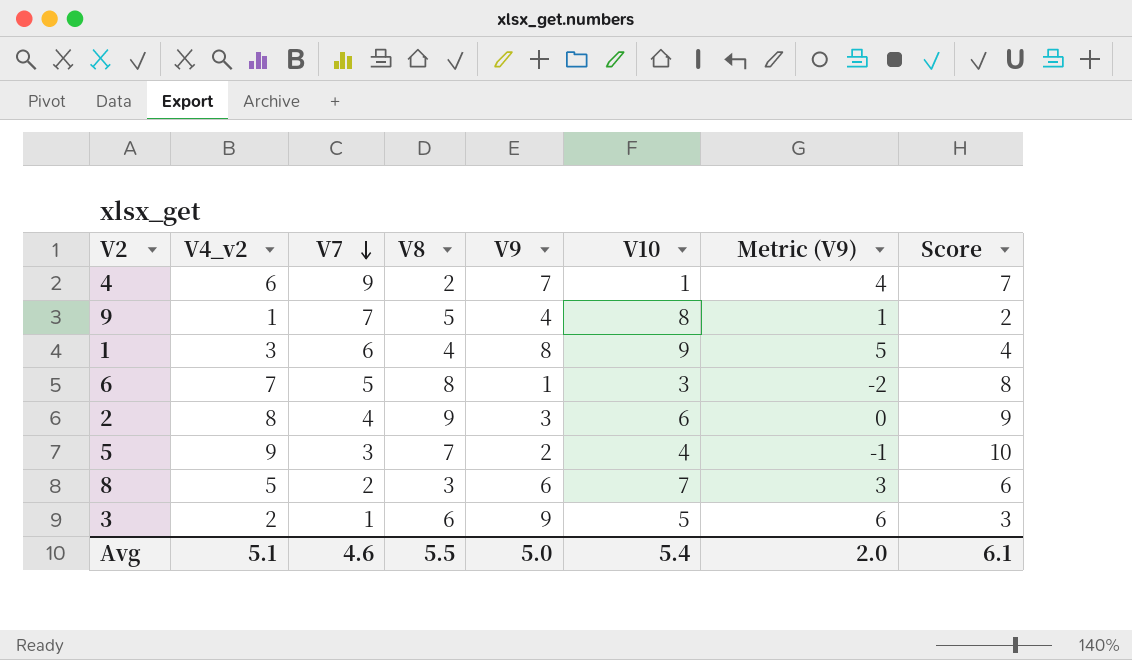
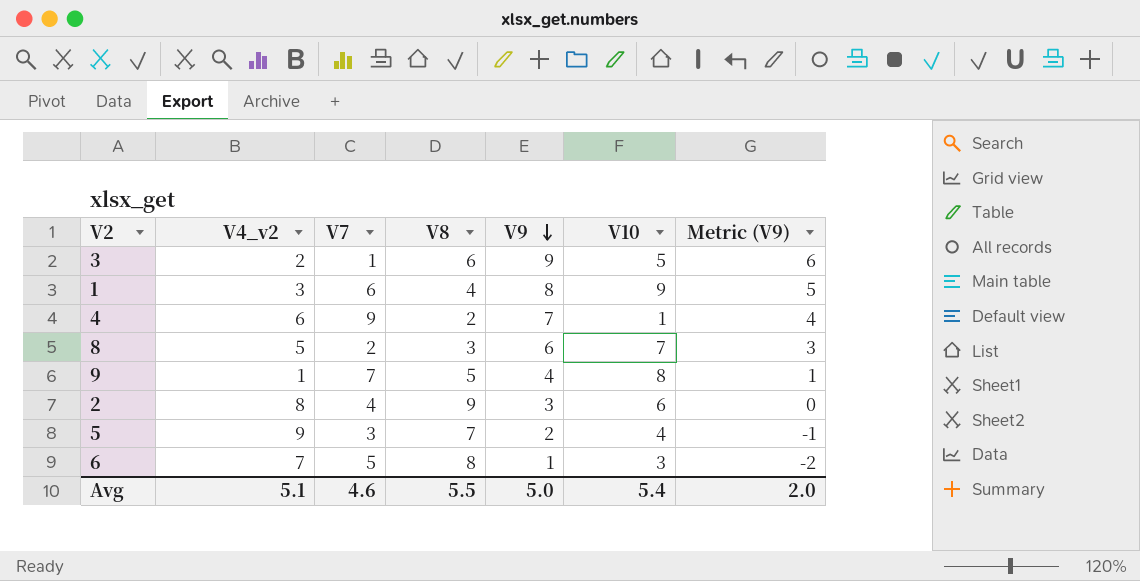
row order: V7 descending -> V9 descending
column Score | formula: [V4_v2] + 1 -> none

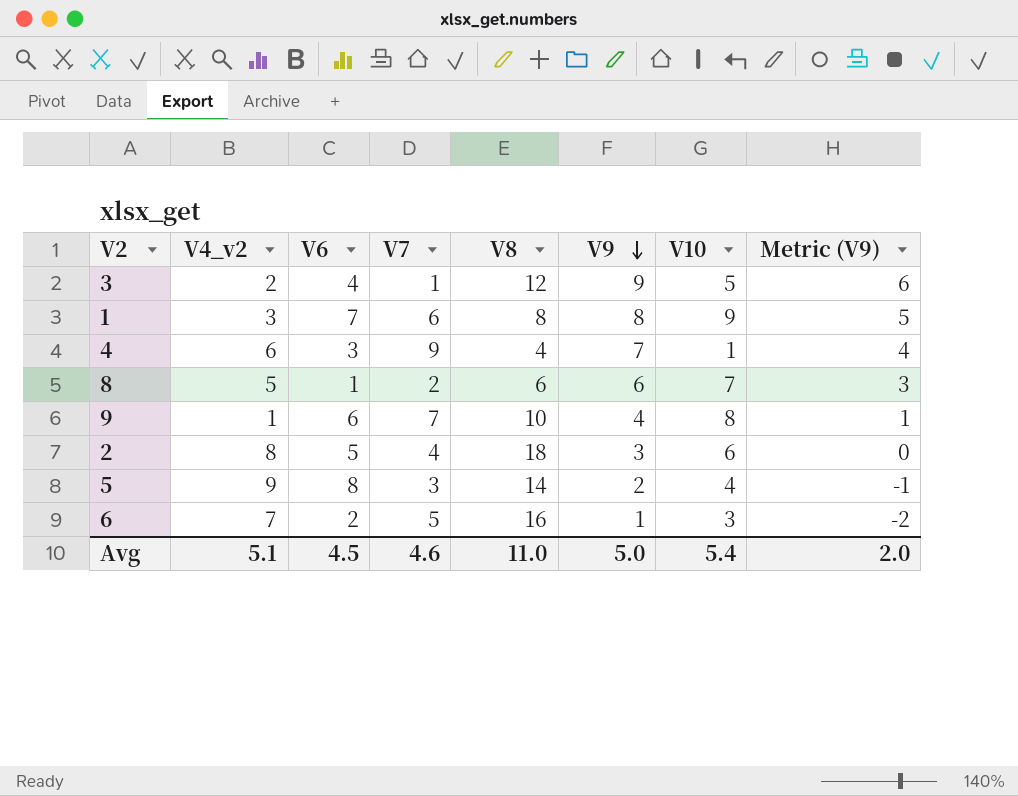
column V6 | position: none -> 3
3 | V8: 6 -> 12
1 | V8: 4 -> 8
4 | V8: 2 -> 4
8 | V8: 3 -> 6
9 | V8: 5 -> 10
2 | V8: 9 -> 18
5 | V8: 7 -> 14
6 | V8: 8 -> 16
Avg | V8: 5.5 -> 11.0

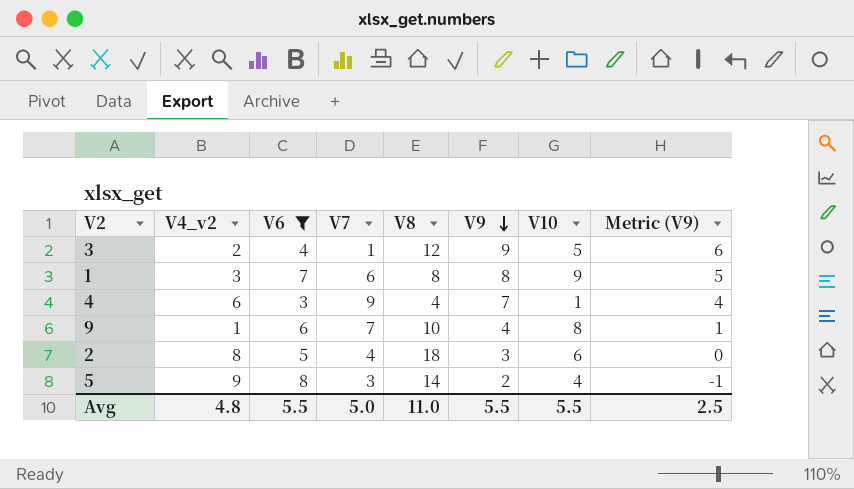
filter: none -> V6 >= 3
Avg | V4_v2: 5.1 -> 4.8
Avg | V6: 4.5 -> 5.5
Avg | V7: 4.6 -> 5.0
Avg | V9: 5.0 -> 5.5
Avg | V10: 5.4 -> 5.5
Avg | Metric (V9): 2.0 -> 2.5

